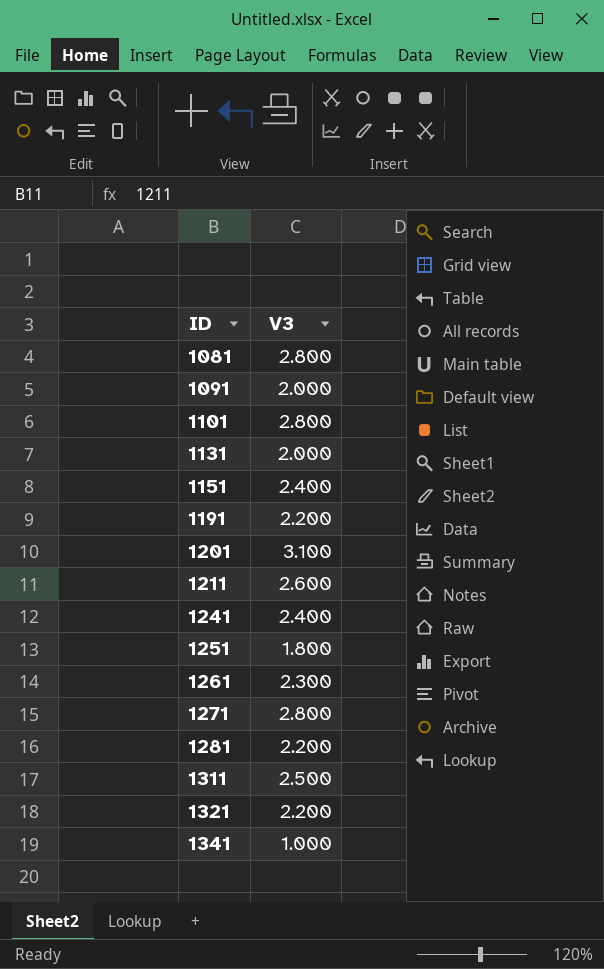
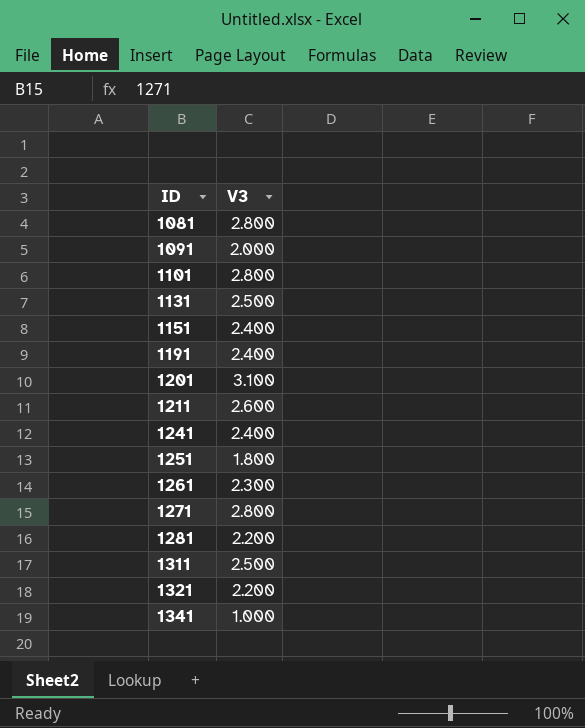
1131 | V3: 2.000 -> 2.500
1191 | V3: 2.200 -> 2.400

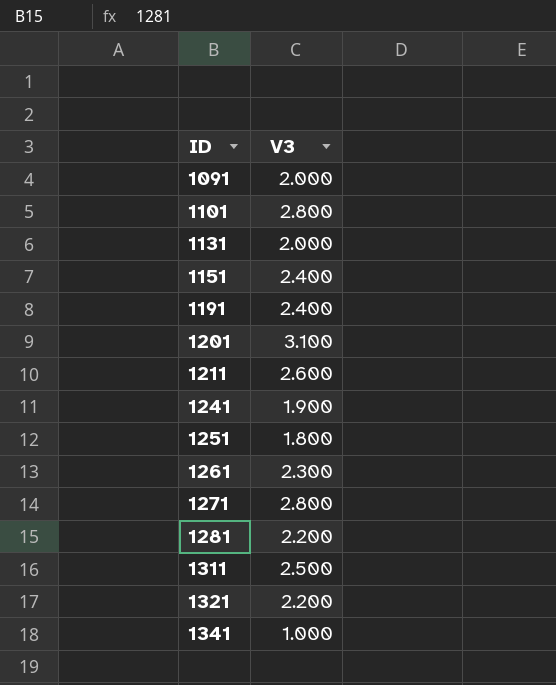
row 1081: 2.800 -> none
1131 | V3: 2.500 -> 2.000
1241 | V3: 2.400 -> 1.900

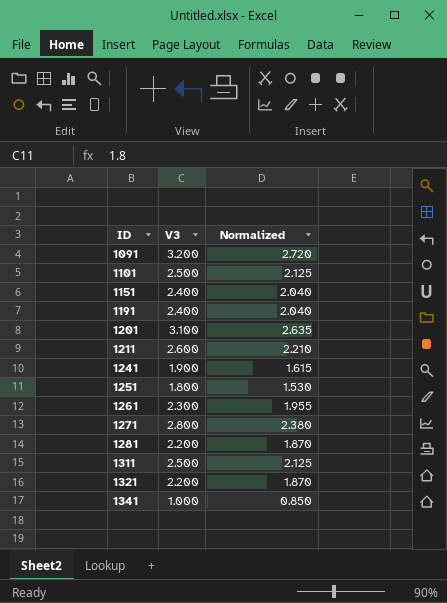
column Normalized | formula: none -> [V3] * 0.85
row 1131: 2.000 -> none
1091 | V3: 2.000 -> 3.200
1101 | V3: 2.800 -> 2.500

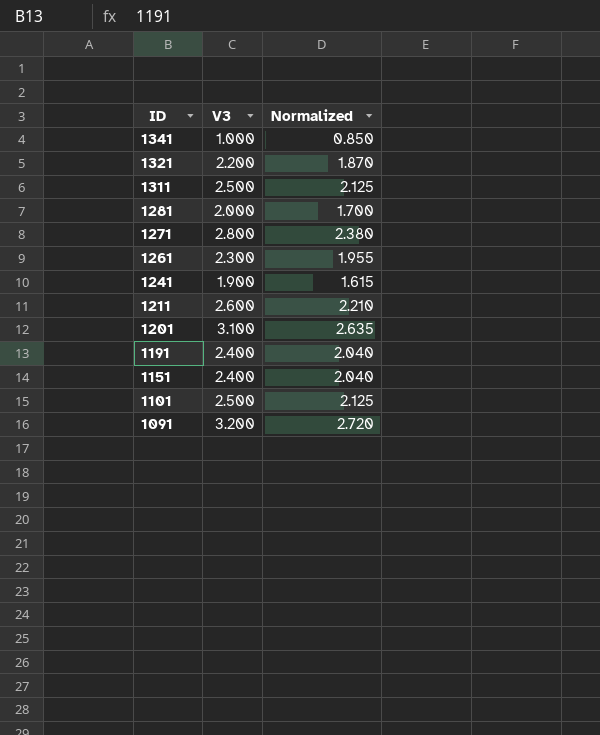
row order: ID ascending -> ID descending
row 1251: 1.800 | 1.530 -> none
1281 | V3: 2.200 -> 2.000
1281 | Normalized: 1.870 -> 1.700

